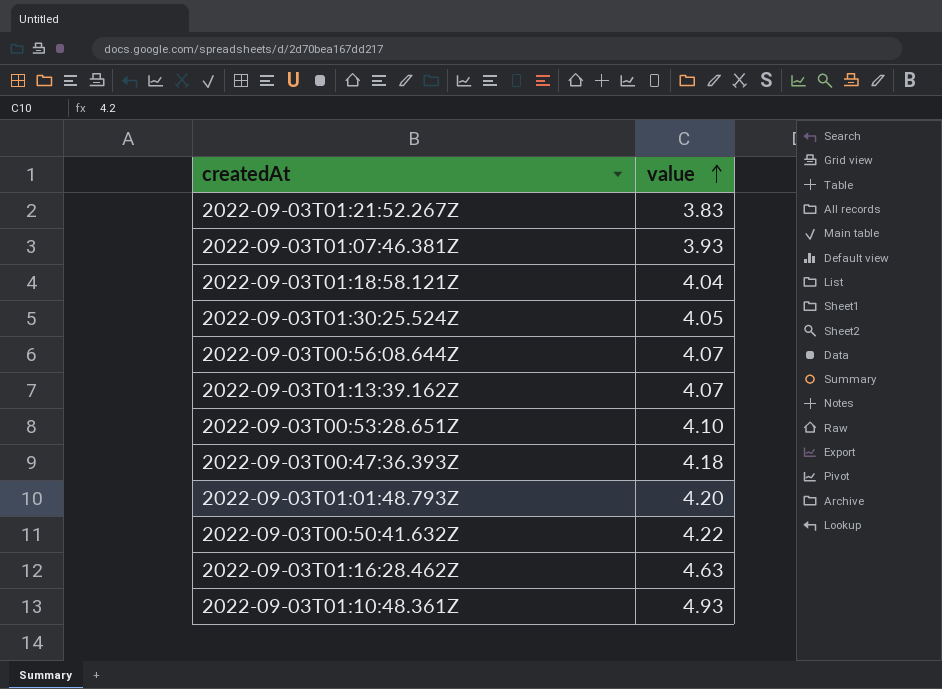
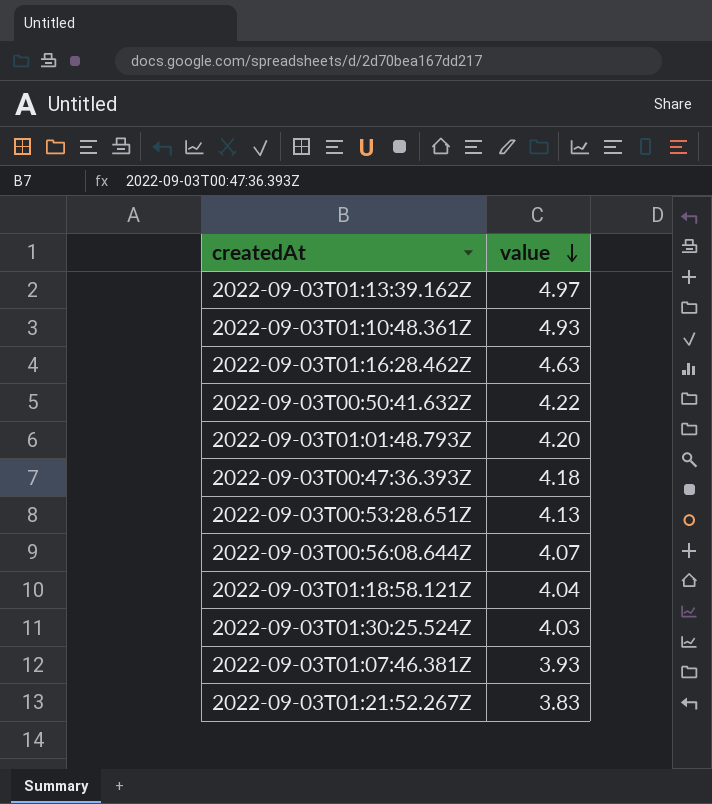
row order: value ascending -> value descending
2022-09-03T01:13:39.162Z | value: 4.07 -> 4.97
2022-09-03T00:53:28.651Z | value: 4.10 -> 4.13
2022-09-03T01:30:25.524Z | value: 4.05 -> 4.03

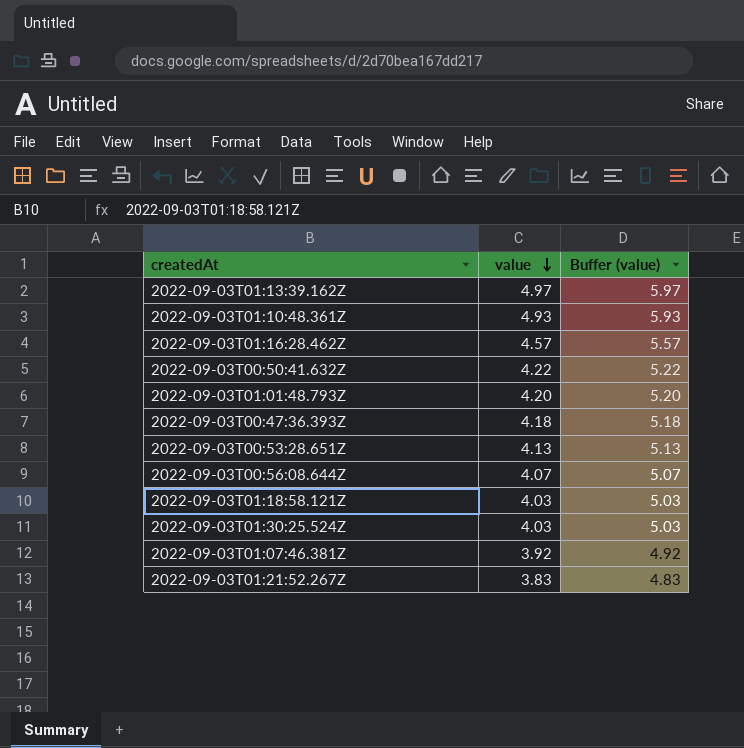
column Buffer (value) | formula: none -> [value] + 1
2022-09-03T01:16:28.462Z | value: 4.63 -> 4.57
2022-09-03T01:18:58.121Z | value: 4.04 -> 4.03
2022-09-03T01:07:46.381Z | value: 3.93 -> 3.92

